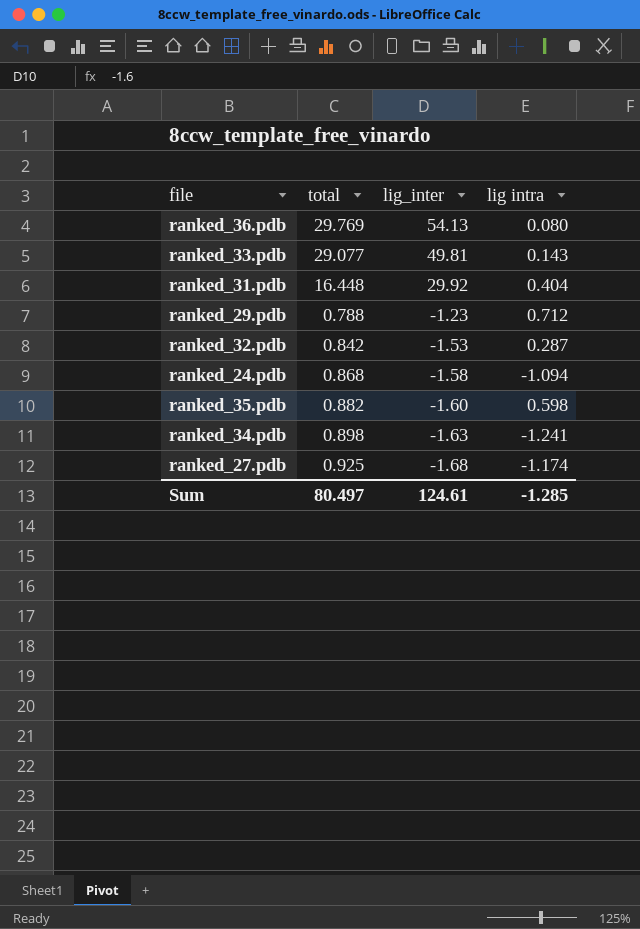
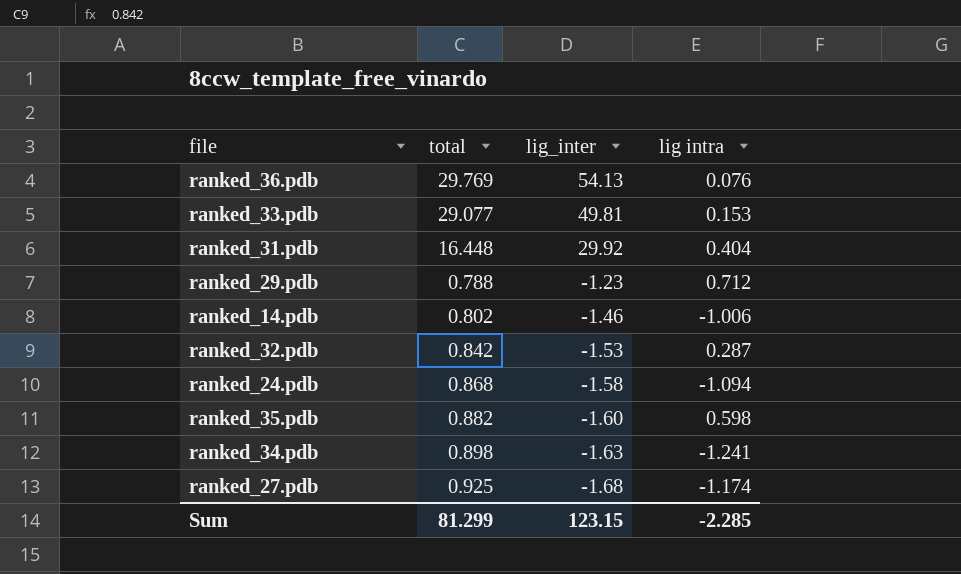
ranked_36.pdb | lig intra: 0.080 -> 0.076
ranked_33.pdb | lig intra: 0.143 -> 0.153
row ranked_14.pdb: none -> 0.802 | -1.46 | -1.006
Sum | total: 80.497 -> 81.299
Sum | lig_inter: 124.61 -> 123.15
Sum | lig intra: -1.285 -> -2.285

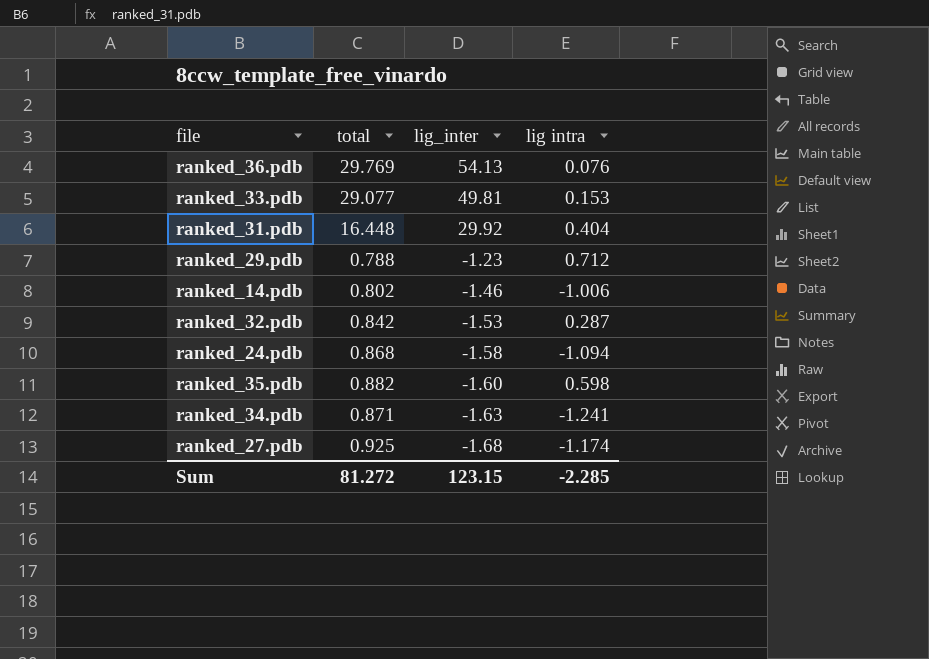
ranked_34.pdb | total: 0.898 -> 0.871
Sum | total: 81.299 -> 81.272

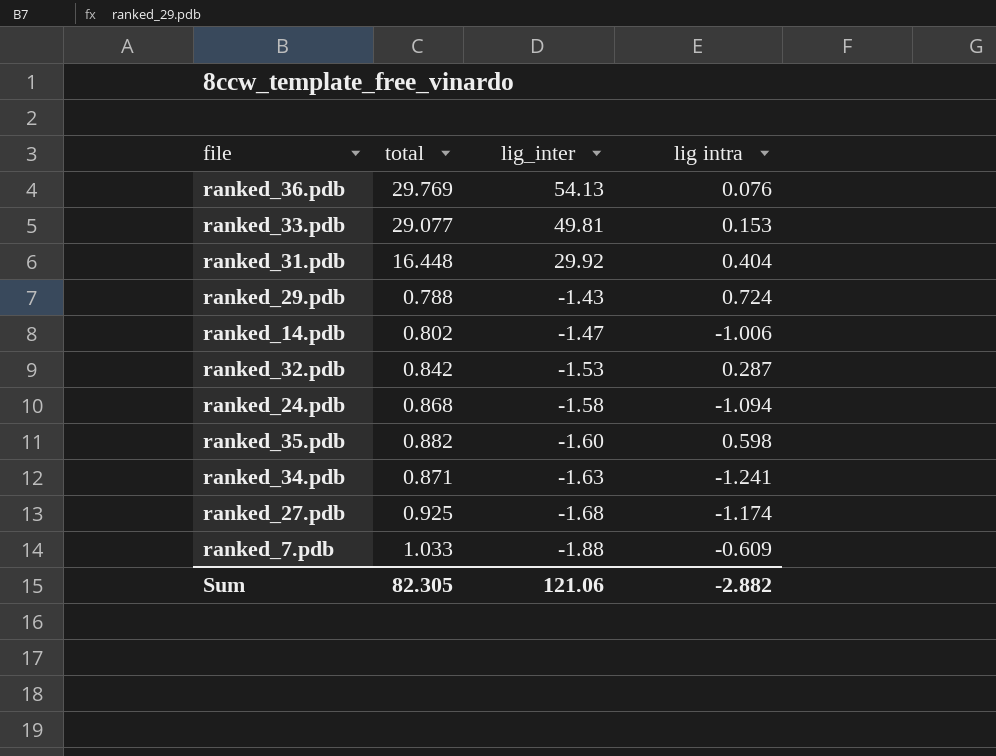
ranked_29.pdb | lig_inter: -1.23 -> -1.43
ranked_29.pdb | lig intra: 0.712 -> 0.724
ranked_14.pdb | lig_inter: -1.46 -> -1.47
row ranked_7.pdb: none -> 1.033 | -1.88 | -0.609
Sum | total: 81.272 -> 82.305
Sum | lig_inter: 123.15 -> 121.06
Sum | lig intra: -2.285 -> -2.882

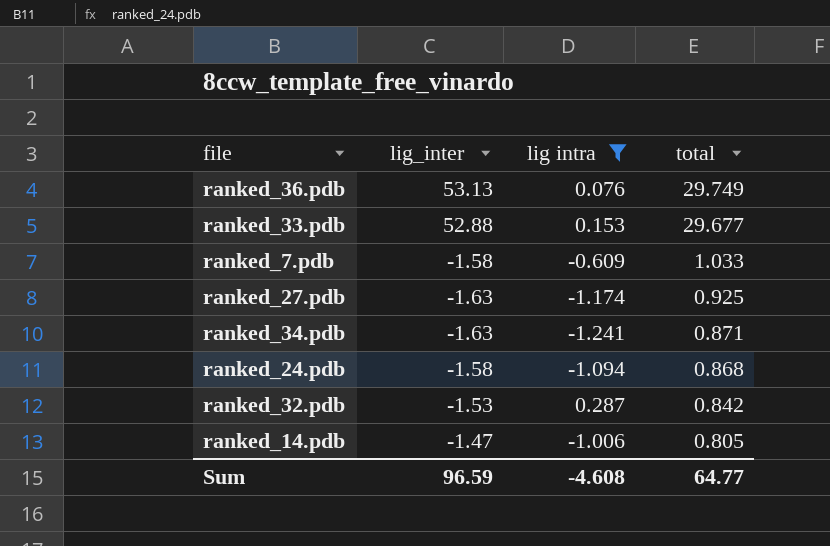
filter: none -> lig intra <= 0.287
row order: lig_inter descending -> total descending
column total | position: 2 -> 4
ranked_36.pdb | lig_inter: 54.13 -> 53.13
ranked_36.pdb | total: 29.769 -> 29.749
ranked_33.pdb | lig_inter: 49.81 -> 52.88
ranked_33.pdb | total: 29.077 -> 29.677
ranked_7.pdb | lig_inter: -1.88 -> -1.58
ranked_27.pdb | lig_inter: -1.68 -> -1.63
ranked_14.pdb | total: 0.802 -> 0.805
Sum | lig_inter: 121.06 -> 96.59
Sum | lig intra: -2.882 -> -4.608
Sum | total: 82.305 -> 64.77

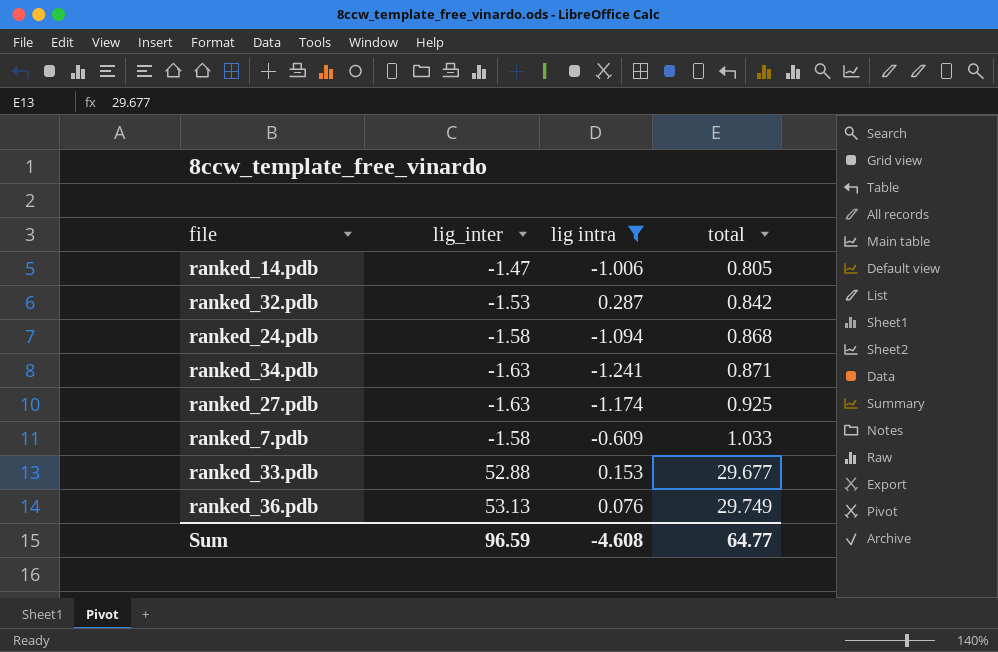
row order: total descending -> total ascending

